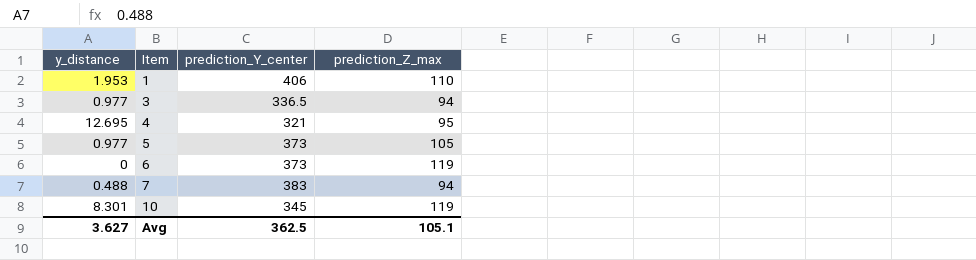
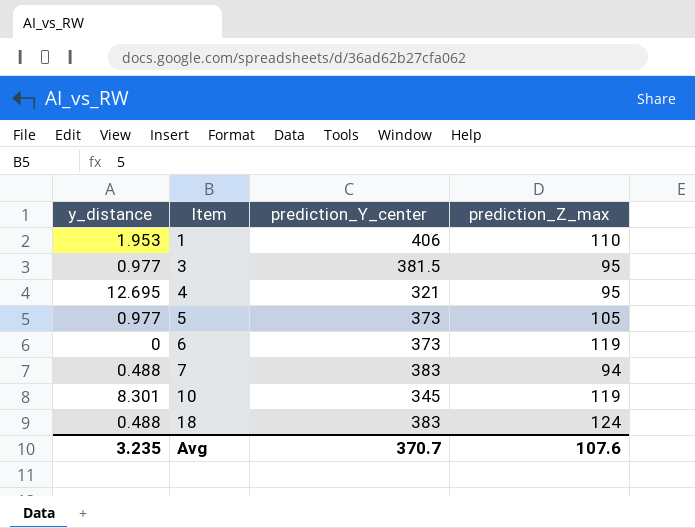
3 | prediction_Y_center: 336.5 -> 381.5
3 | prediction_Z_max: 94 -> 95
row 18: none -> 0.488 | 383 | 124
Avg | y_distance: 3.627 -> 3.235
Avg | prediction_Y_center: 362.5 -> 370.7
Avg | prediction_Z_max: 105.1 -> 107.6

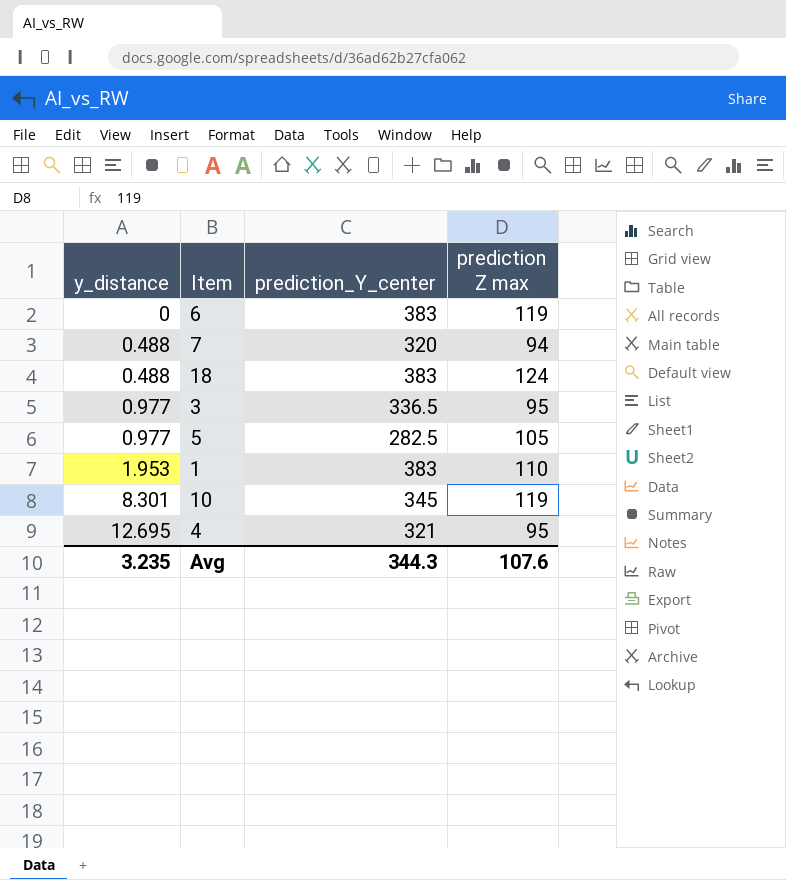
row order: Item ascending -> y_distance ascending
column name: prediction_Z_max -> prediction Z max
6 | prediction_Y_center: 373 -> 383
7 | prediction_Y_center: 383 -> 320
3 | prediction_Y_center: 381.5 -> 336.5
5 | prediction_Y_center: 373 -> 282.5
1 | prediction_Y_center: 406 -> 383
Avg | prediction_Y_center: 370.7 -> 344.3

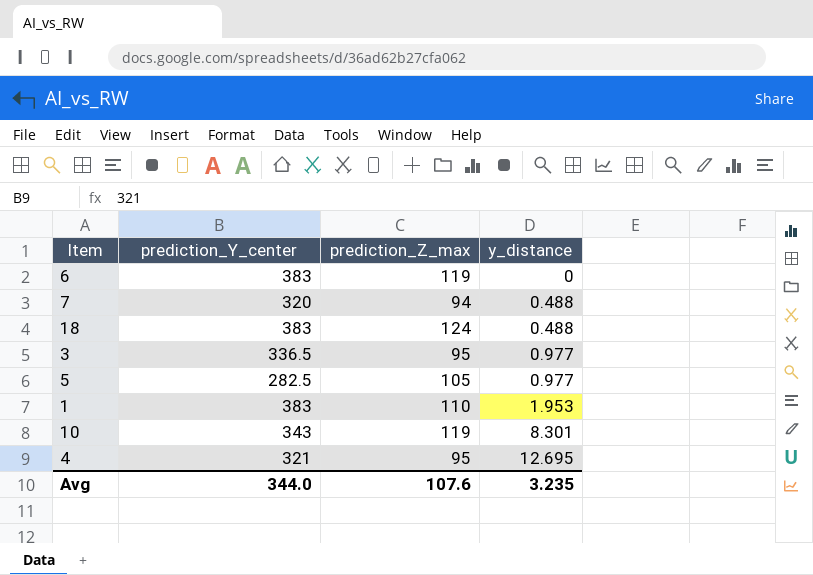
column name: prediction Z max -> prediction_Z_max
column y_distance | position: 1 -> 4
10 | prediction_Y_center: 345 -> 343
Avg | prediction_Y_center: 344.3 -> 344.0

